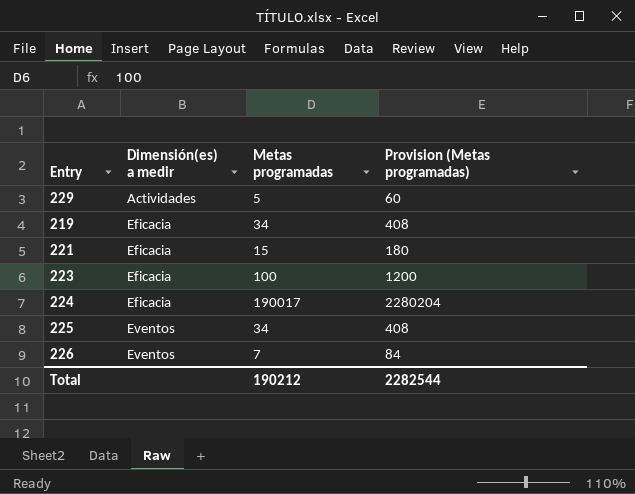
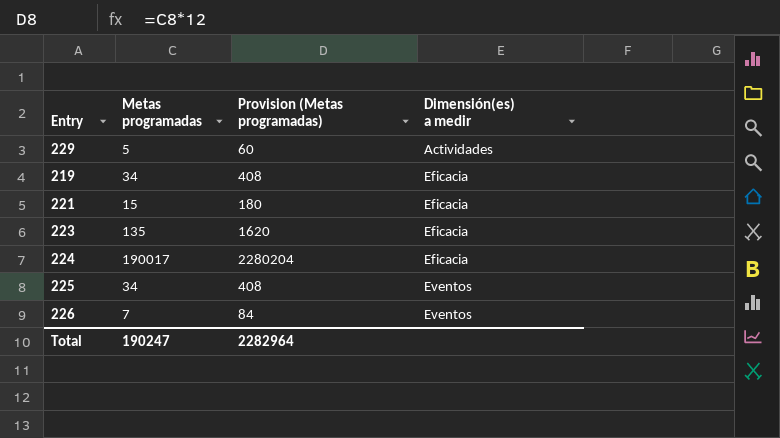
column Dimensión(es) a medir | position: 2 -> 4
223 | Metas programadas: 100 -> 135
223 | Provision (Metas programadas): 1200 -> 1620
Total | Metas programadas: 190212 -> 190247
Total | Provision (Metas programadas): 2282544 -> 2282964

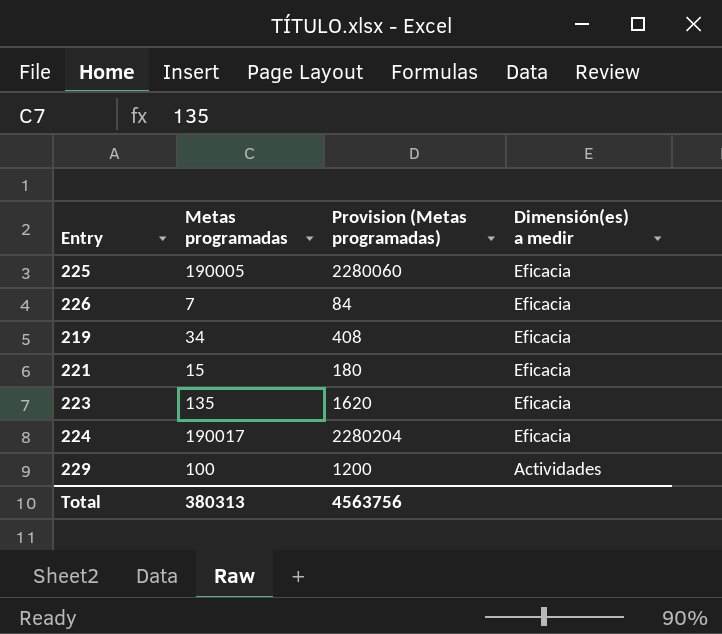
row order: Dimensión(es) a medir ascending -> Dimensión(es) a medir descending
225 | Metas programadas: 34 -> 190005
225 | Provision (Metas programadas): 408 -> 2280060
225 | Dimensión(es) a medir: Eventos -> Eficacia
226 | Dimensión(es) a medir: Eventos -> Eficacia
229 | Metas programadas: 5 -> 100
229 | Provision (Metas programadas): 60 -> 1200
Total | Metas programadas: 190247 -> 380313
Total | Provision (Metas programadas): 2282964 -> 4563756

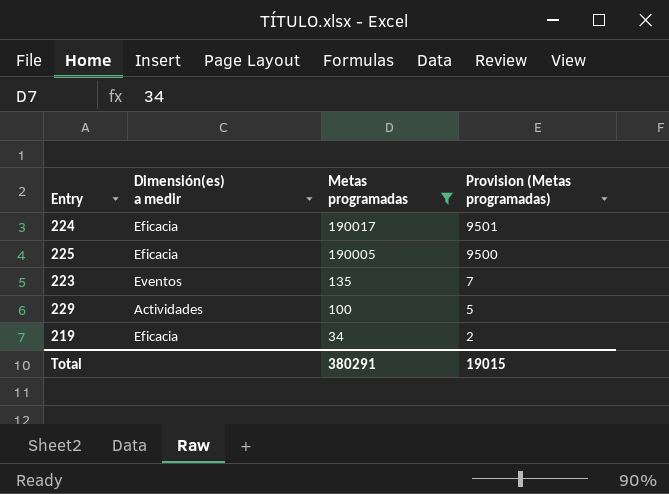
filter: none -> Metas programadas >= 34
row order: Dimensión(es) a medir descending -> Metas programadas descending
column Dimensión(es) a medir | position: 4 -> 2
column Provision (Metas programadas) | formula: [Metas programadas] * 12 -> [Metas programadas] * 0.05
223 | Dimensión(es) a medir: Eficacia -> Eventos
Total | Metas programadas: 380313 -> 380291
Total | Provision (Metas programadas): 4563756 -> 19015

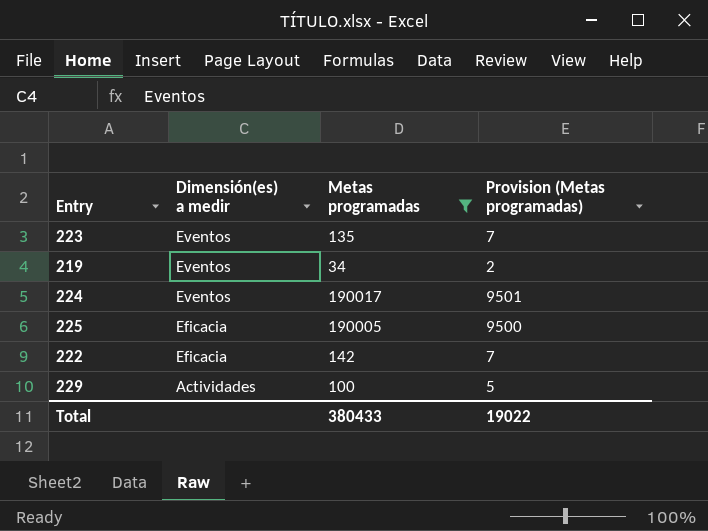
row order: Metas programadas descending -> Dimensión(es) a medir descending
219 | Dimensión(es) a medir: Eficacia -> Eventos
224 | Dimensión(es) a medir: Eficacia -> Eventos
row 222: none -> Eficacia | 142 | 7
Total | Metas programadas: 380291 -> 380433
Total | Provision (Metas programadas): 19015 -> 19022

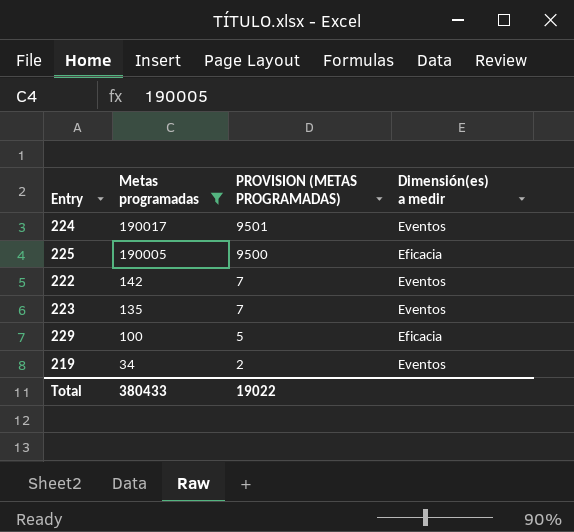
row order: Dimensión(es) a medir descending -> Metas programadas descending
column name: Provision (Metas programadas) -> PROVISION (METAS PROGRAMADAS)
column Dimensión(es) a medir | position: 2 -> 4
222 | Dimensión(es) a medir: Eficacia -> Eventos
229 | Dimensión(es) a medir: Actividades -> Eficacia

